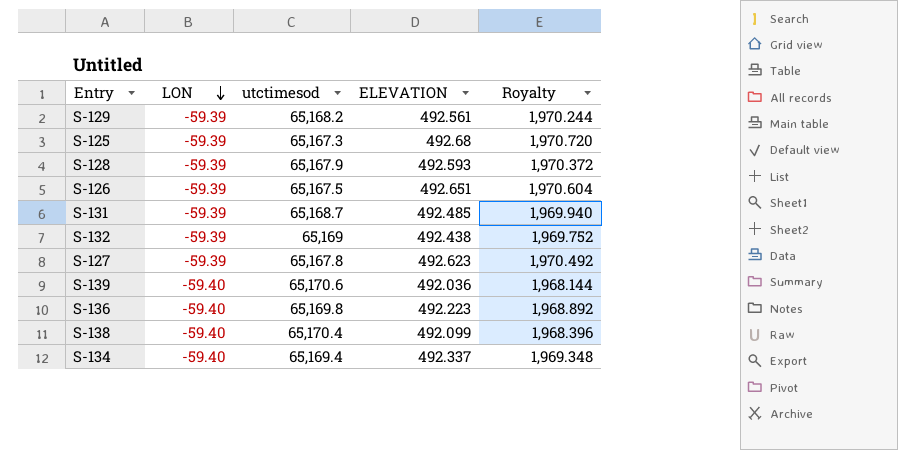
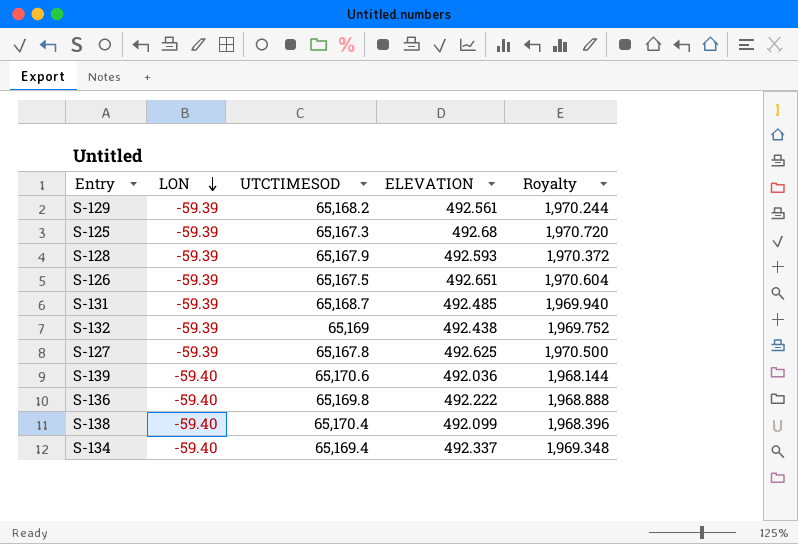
column name: utctimesod -> UTCTIMESOD
S-127 | ELEVATION: 492.623 -> 492.625
S-127 | Royalty: 1,970.492 -> 1,970.500
S-136 | ELEVATION: 492.223 -> 492.222
S-136 | Royalty: 1,968.892 -> 1,968.888

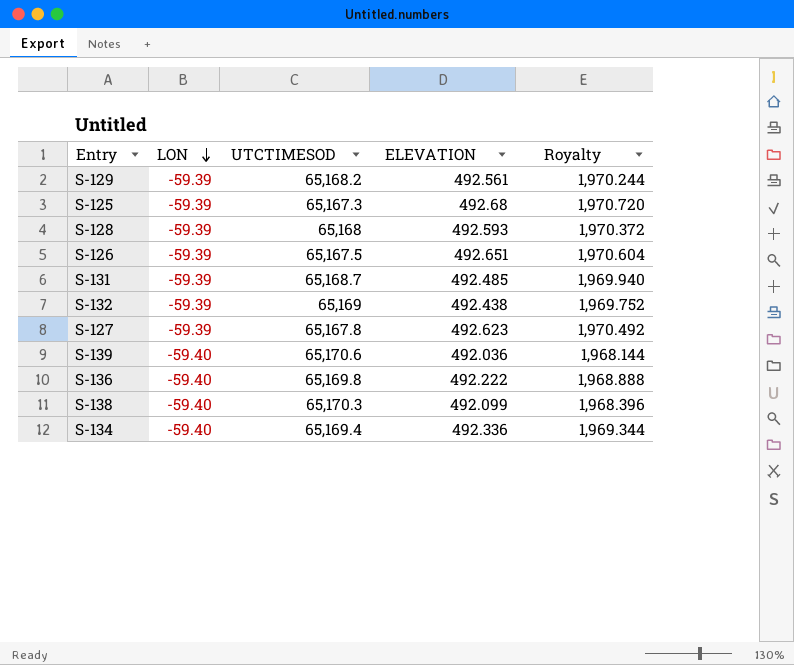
S-128 | UTCTIMESOD: 65,167.9 -> 65,168
S-127 | ELEVATION: 492.625 -> 492.623
S-127 | Royalty: 1,970.500 -> 1,970.492
S-138 | UTCTIMESOD: 65,170.4 -> 65,170.3
S-134 | ELEVATION: 492.337 -> 492.336
S-134 | Royalty: 1,969.348 -> 1,969.344

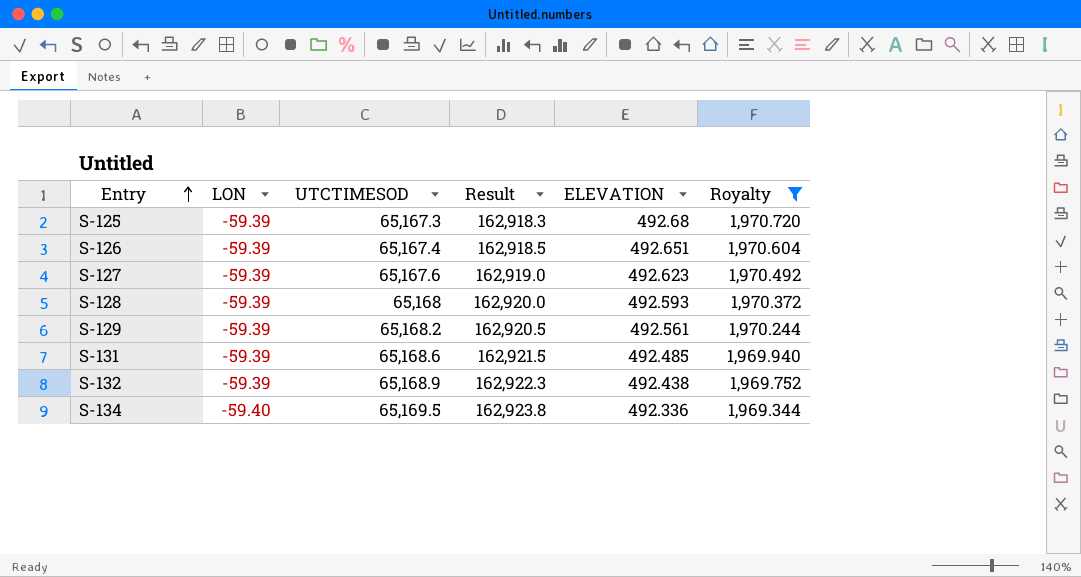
filter: none -> Royalty >= 1,969.344
row order: LON descending -> Entry ascending
column Result | formula: none -> [UTCTIMESOD] * 2.5
S-126 | UTCTIMESOD: 65,167.5 -> 65,167.4
S-127 | UTCTIMESOD: 65,167.8 -> 65,167.6
S-131 | UTCTIMESOD: 65,168.7 -> 65,168.6
S-132 | UTCTIMESOD: 65,169 -> 65,168.9
S-134 | UTCTIMESOD: 65,169.4 -> 65,169.5

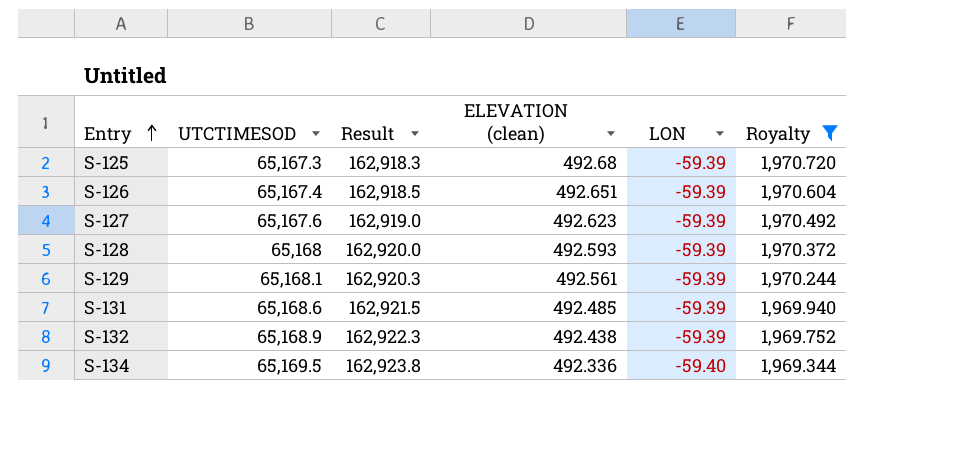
column name: ELEVATION -> ELEVATION (clean)
column LON | position: 2 -> 5
S-129 | UTCTIMESOD: 65,168.2 -> 65,168.1
S-129 | Result: 162,920.5 -> 162,920.3

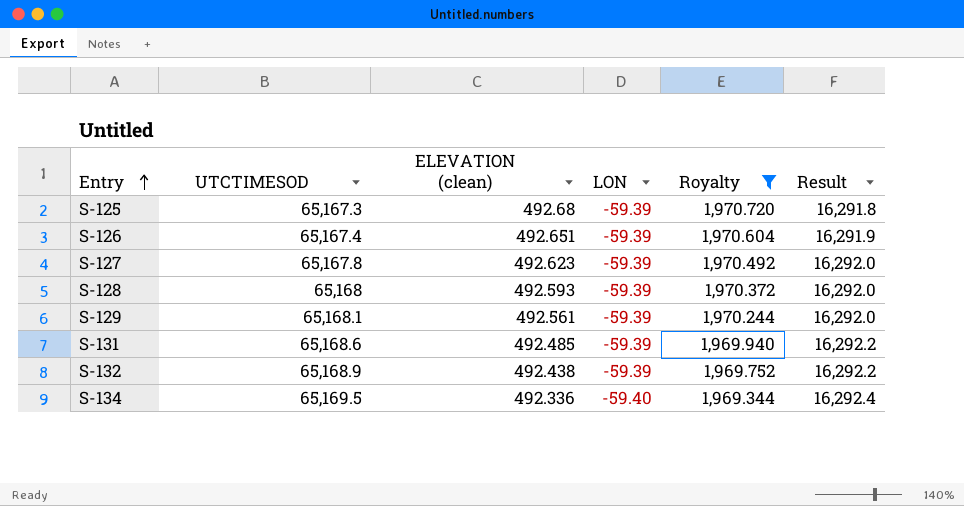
column Result | formula: [UTCTIMESOD] * 2.5 -> [UTCTIMESOD] * 0.25
column Result | position: 3 -> 6
S-127 | UTCTIMESOD: 65,167.6 -> 65,167.8

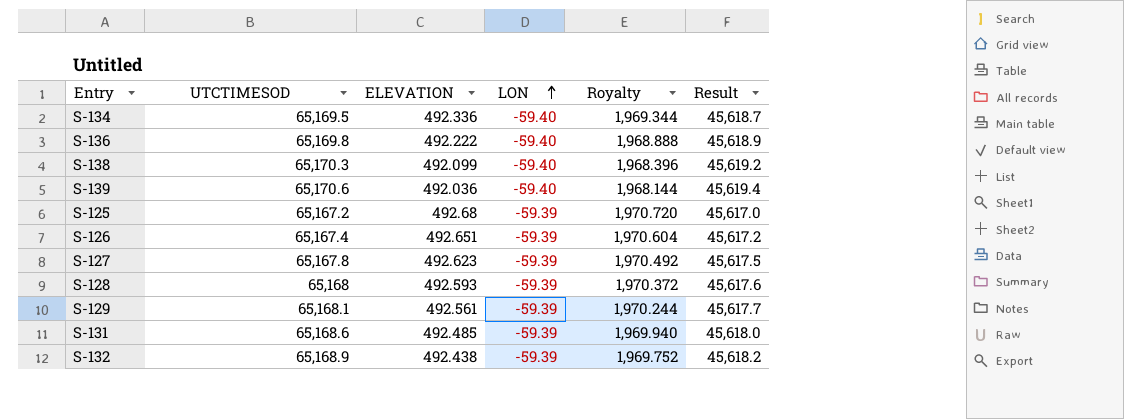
filter: Royalty >= 1,969.344 -> none
row order: Entry ascending -> LON ascending
column name: ELEVATION (clean) -> ELEVATION
column Result | formula: [UTCTIMESOD] * 0.25 -> [UTCTIMESOD] * 0.7
S-125 | UTCTIMESOD: 65,167.3 -> 65,167.2

